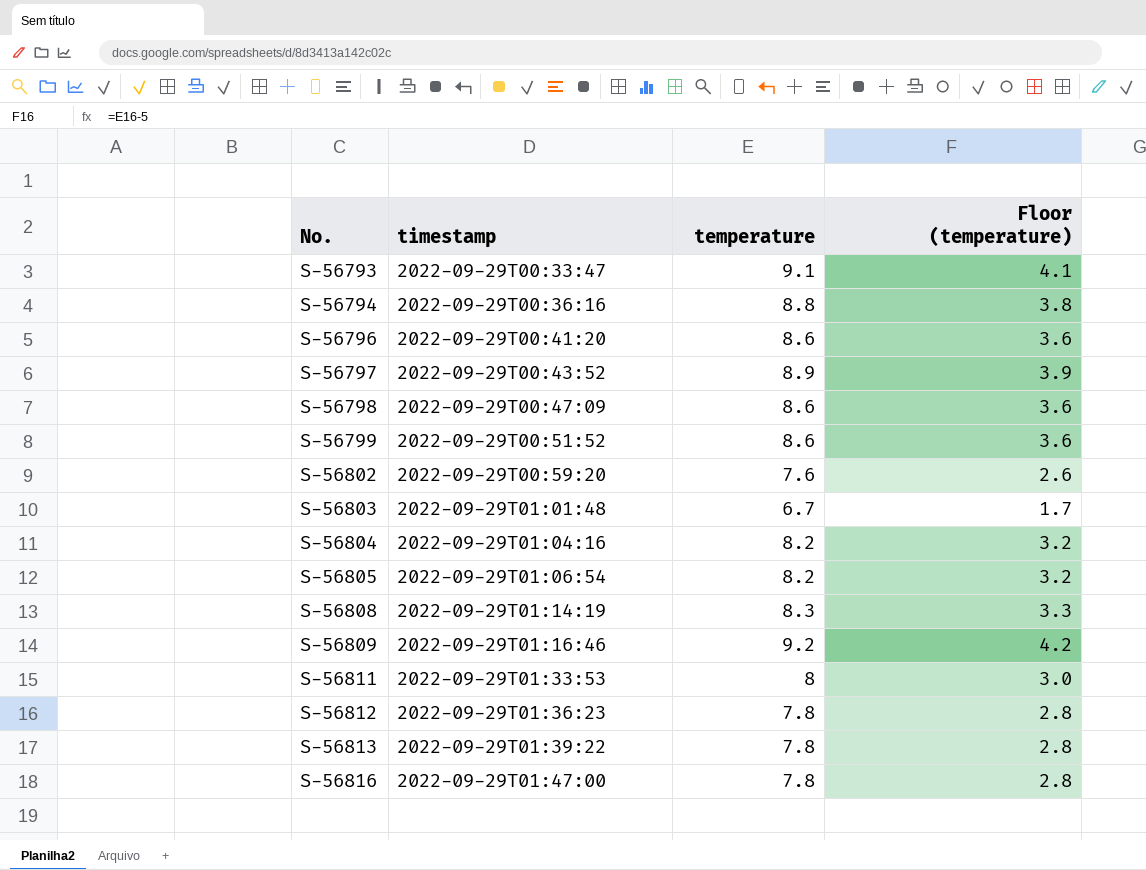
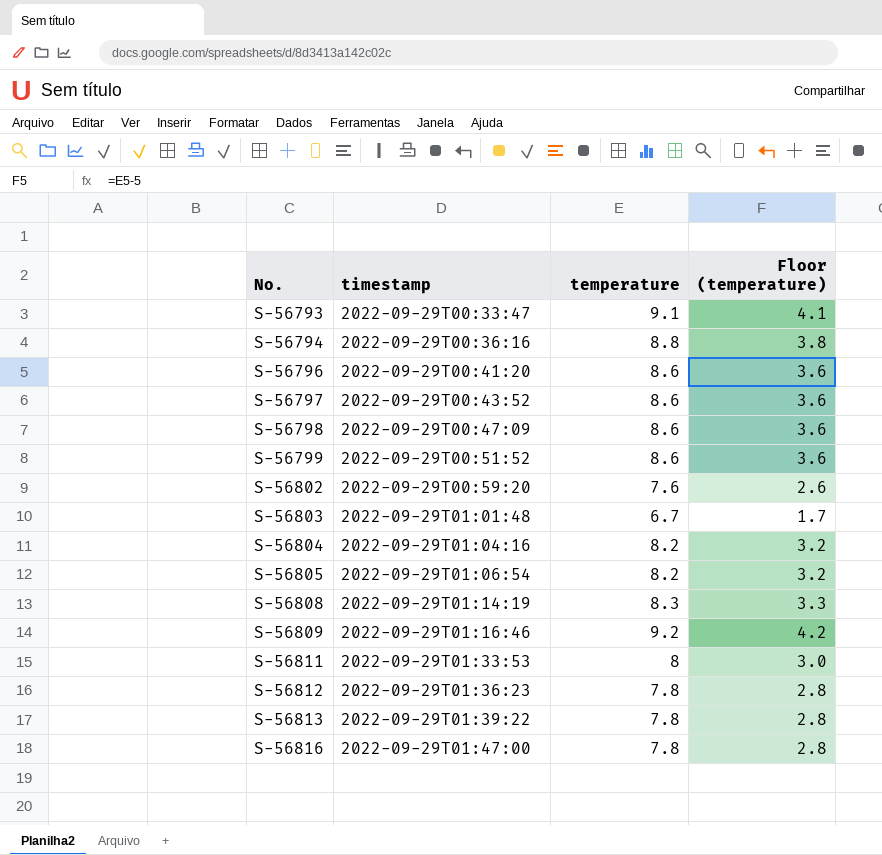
S-56797 | temperature: 8.9 -> 8.6
S-56797 | Floor (temperature): 3.9 -> 3.6

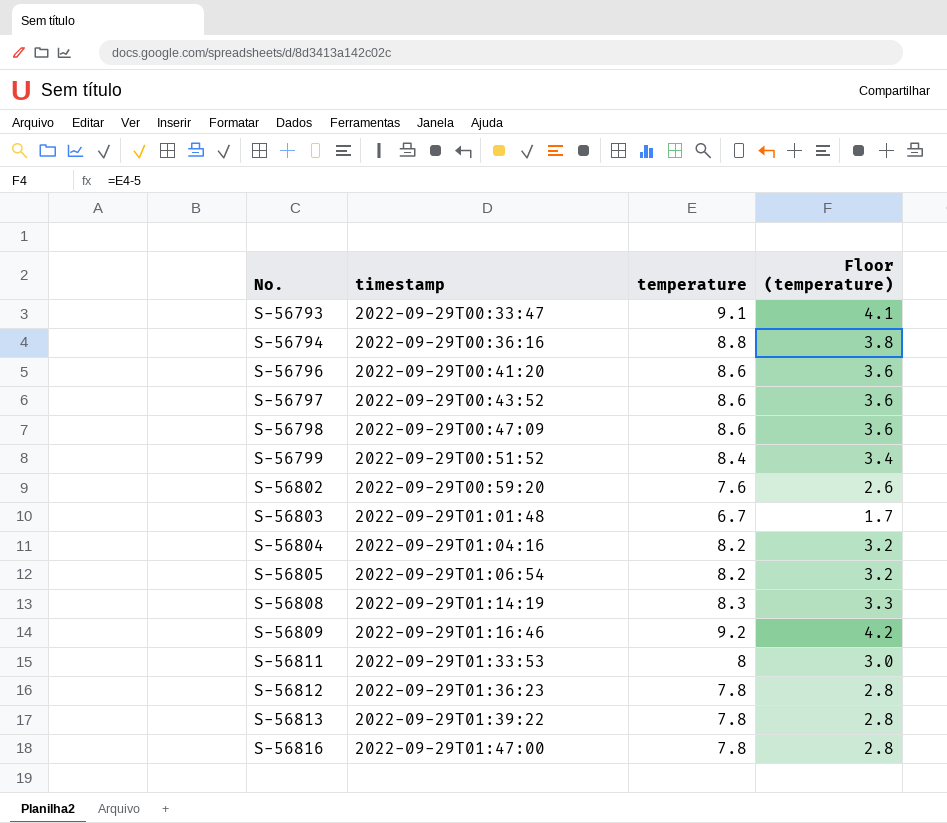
S-56799 | temperature: 8.6 -> 8.4
S-56799 | Floor (temperature): 3.6 -> 3.4

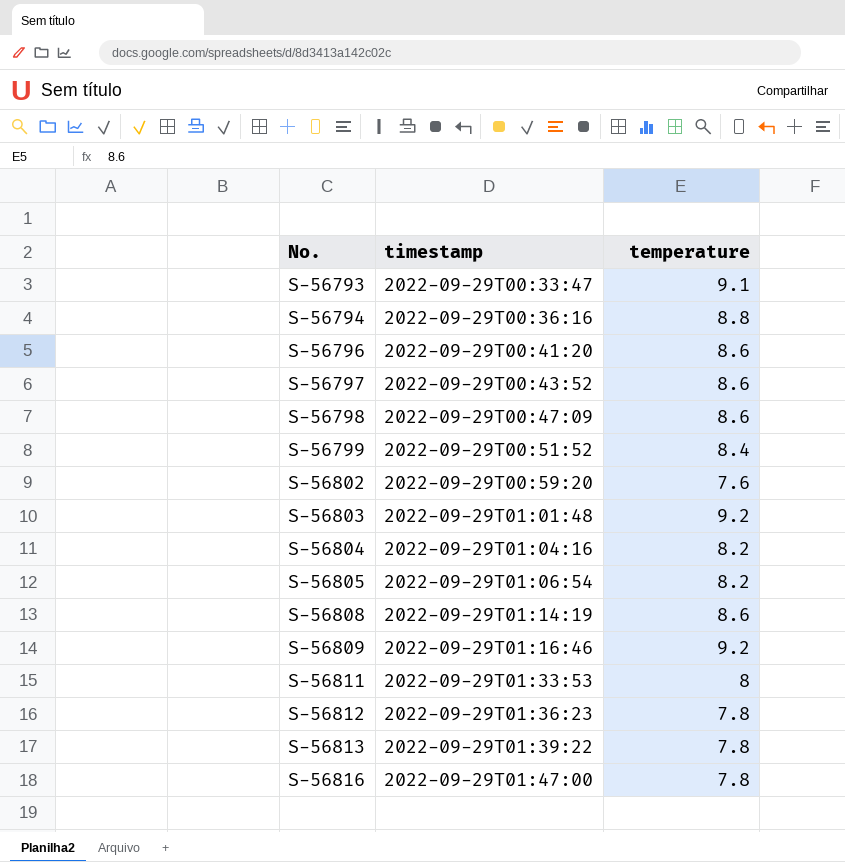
column Floor (temperature) | formula: [temperature] - 5 -> none
S-56803 | temperature: 6.7 -> 9.2
S-56808 | temperature: 8.3 -> 8.6

